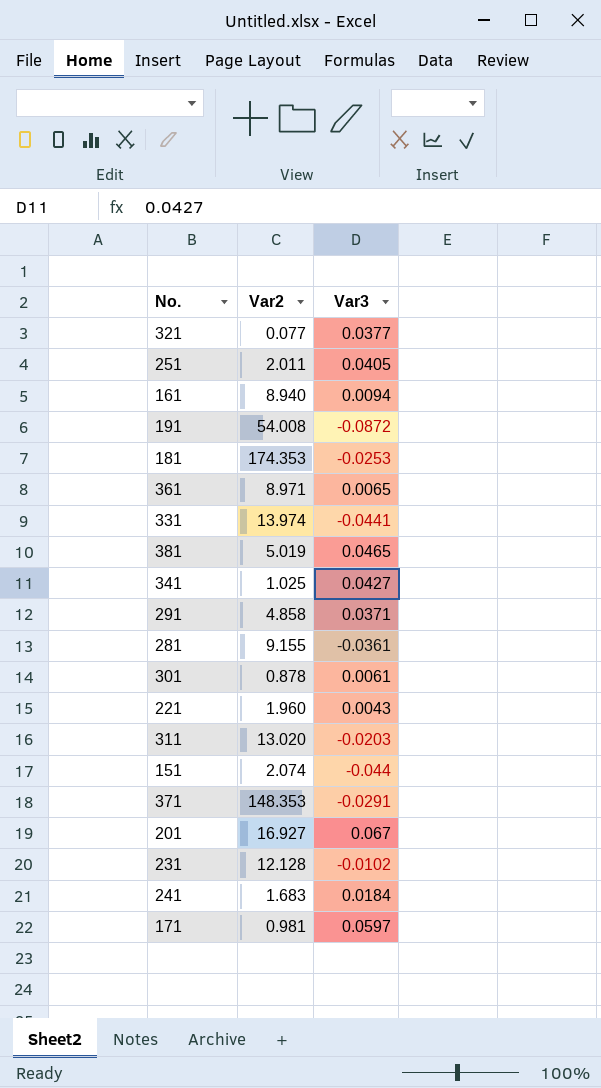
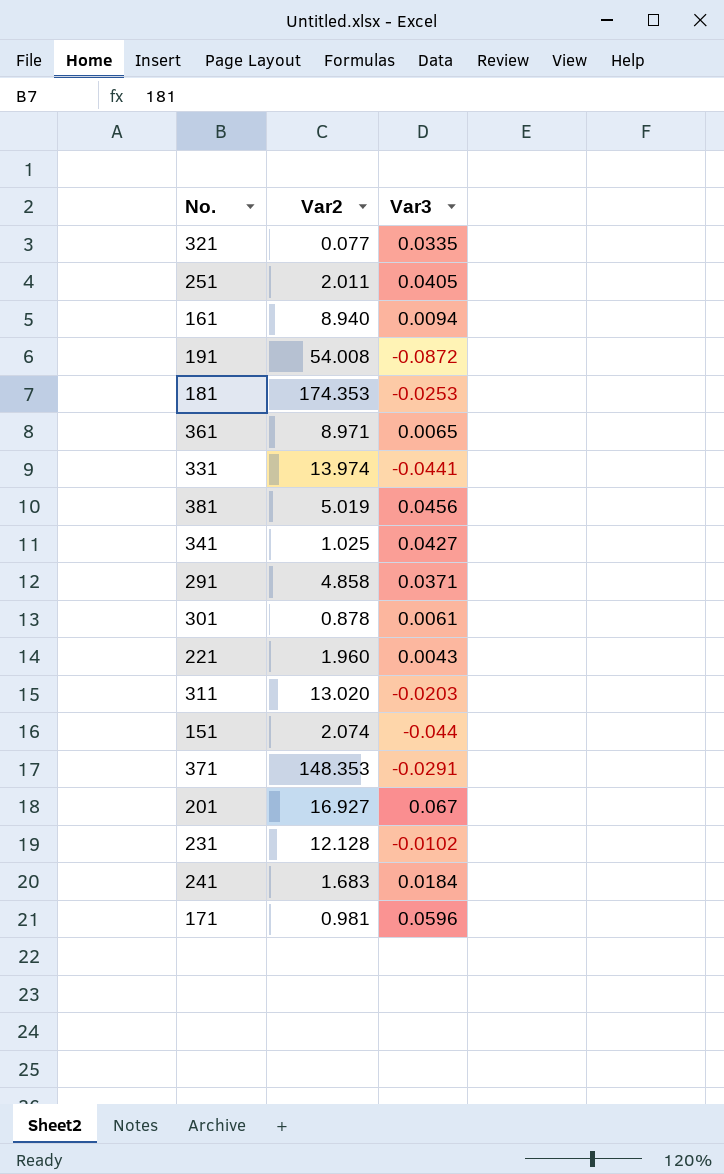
row 281: 9.155 | -0.0361 -> none
321 | Var3: 0.0377 -> 0.0335
381 | Var3: 0.0465 -> 0.0456
171 | Var3: 0.0597 -> 0.0596

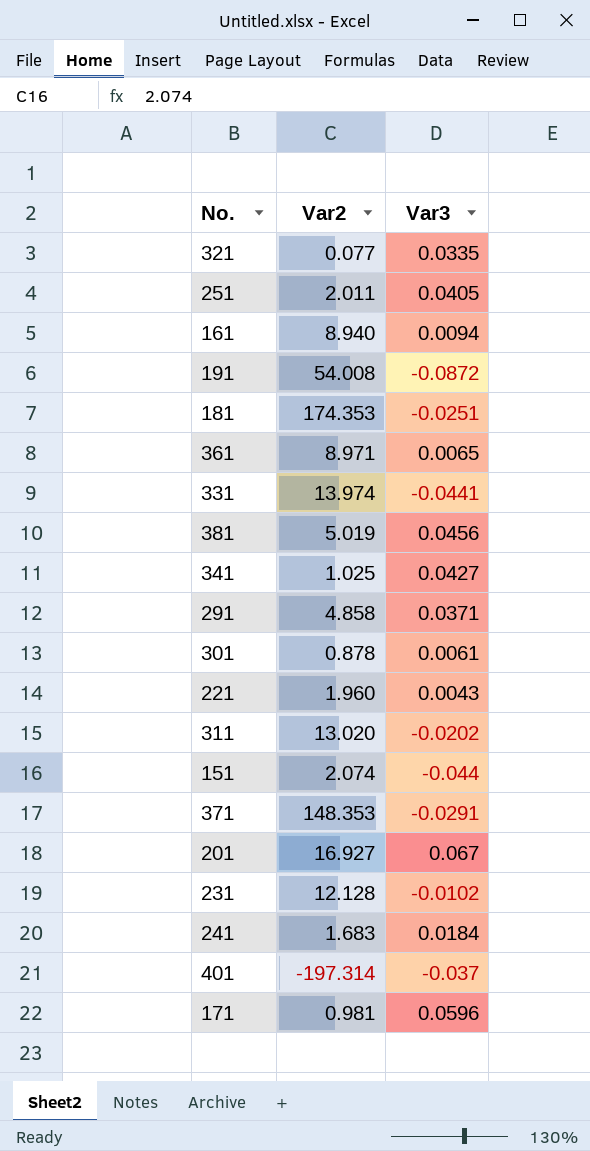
181 | Var3: -0.0253 -> -0.0251
311 | Var3: -0.0203 -> -0.0202
row 401: none -> -197.314 | -0.037

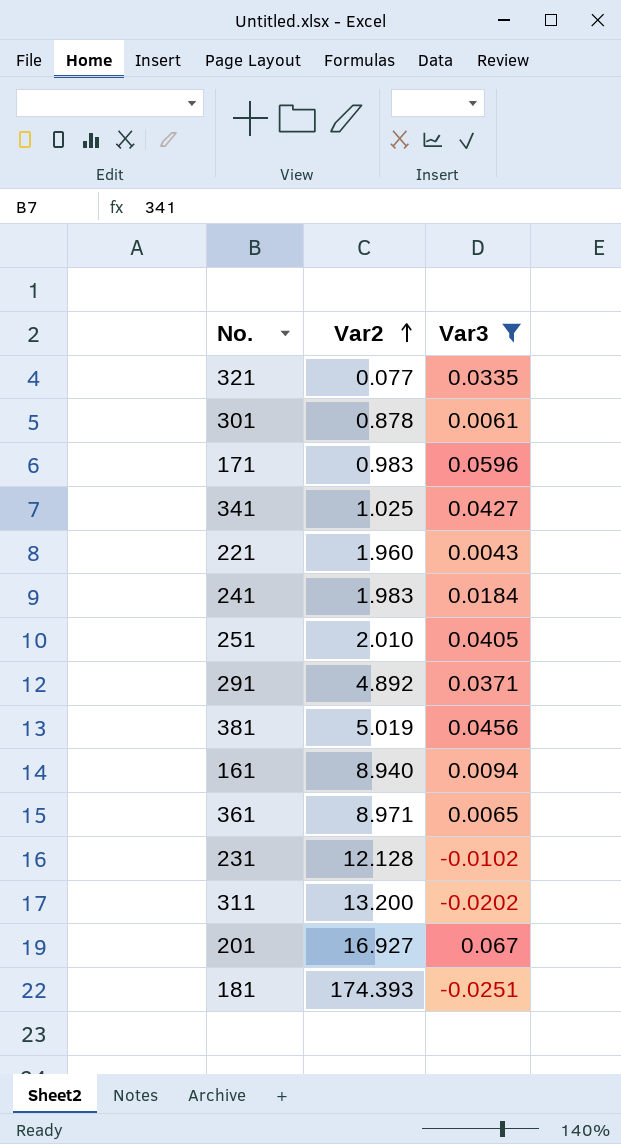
filter: none -> Var3 >= -0.0251
row order: none -> Var2 ascending
171 | Var2: 0.981 -> 0.983
241 | Var2: 1.683 -> 1.983
251 | Var2: 2.011 -> 2.010
291 | Var2: 4.858 -> 4.892
311 | Var2: 13.020 -> 13.200
181 | Var2: 174.353 -> 174.393

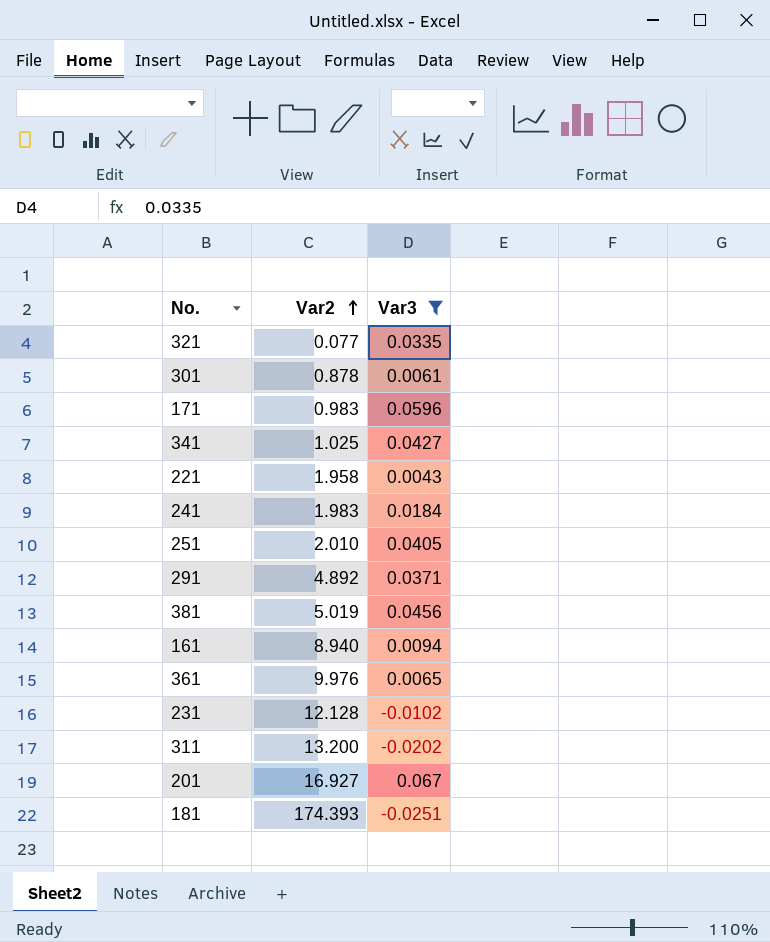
221 | Var2: 1.960 -> 1.958
361 | Var2: 8.971 -> 9.976

